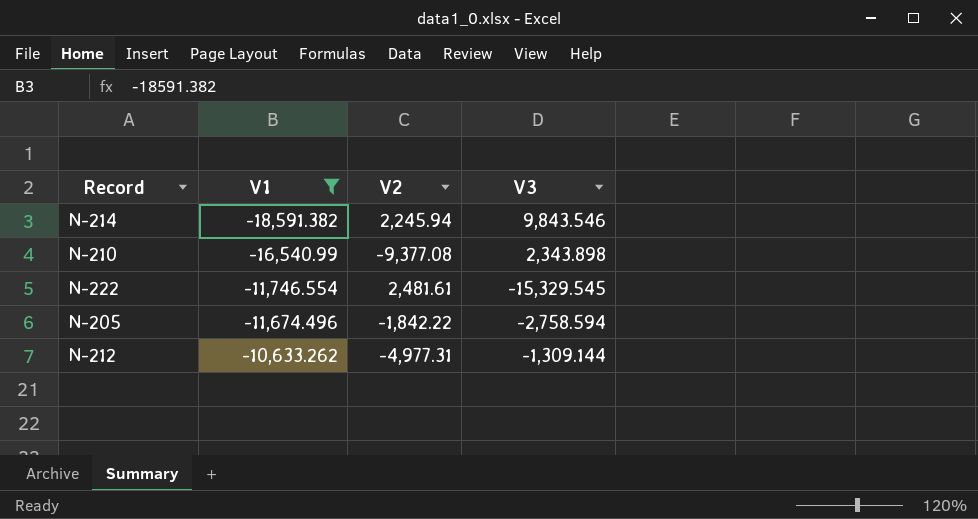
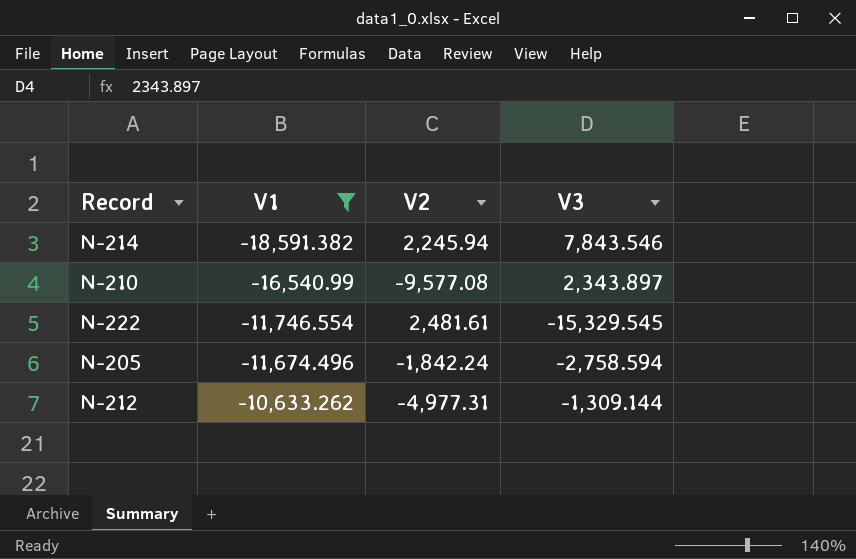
N-214 | V3: 9,843.546 -> 7,843.546
N-210 | V2: -9,377.08 -> -9,577.08
N-210 | V3: 2,343.898 -> 2,343.897
N-205 | V2: -1,842.22 -> -1,842.24

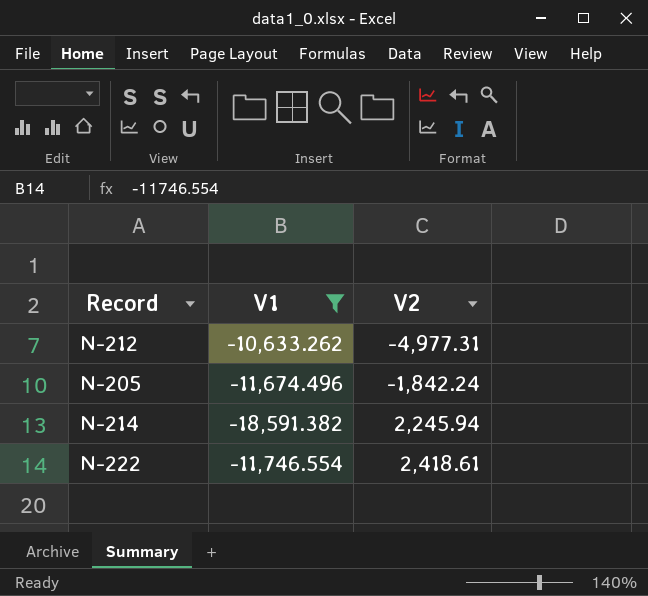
row order: V1 ascending -> V2 ascending
column V3 | position: 4 -> none
row N-210: -16,540.99 | -9,577.08 | 2,343.897 -> none
N-222 | V2: 2,481.61 -> 2,418.61

